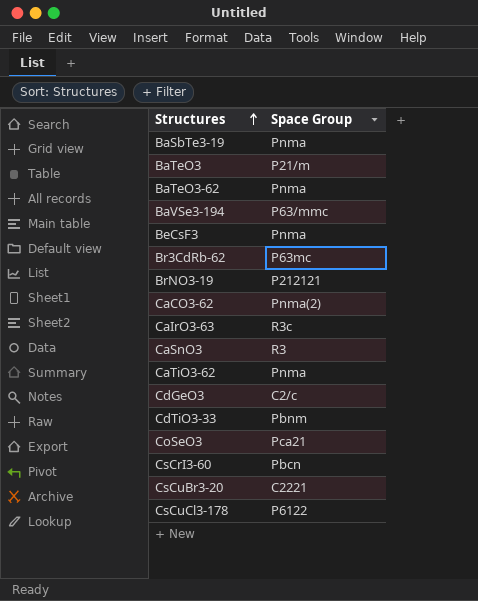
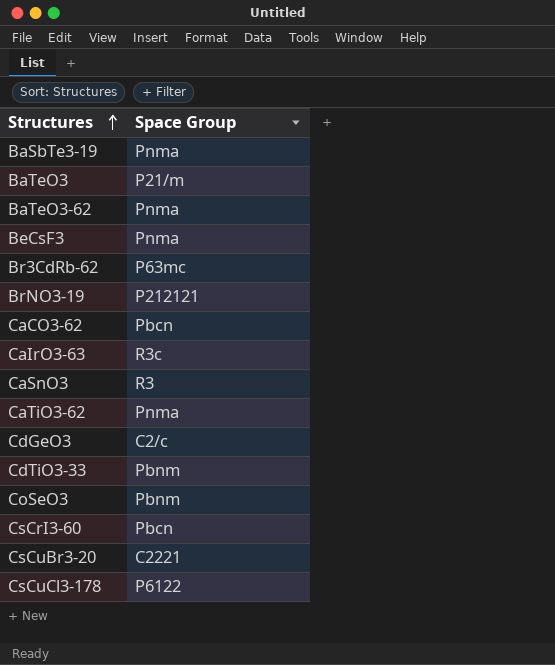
row BaVSe3-194: P63/mmc -> none
CaCO3-62 | Space Group: Pnma(2) -> Pbcn
CoSeO3 | Space Group: Pca21 -> Pbnm

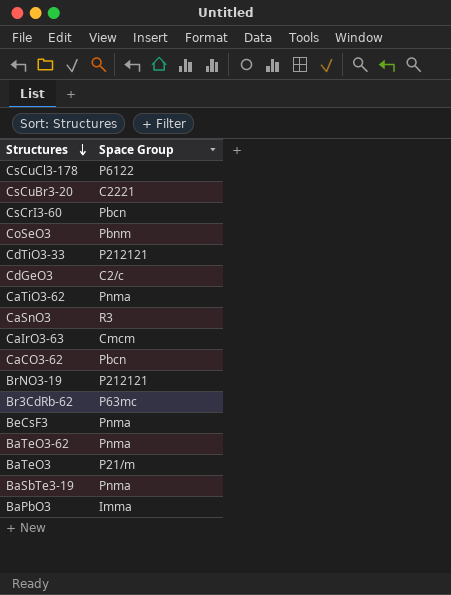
row order: Structures ascending -> Structures descending
CdTiO3-33 | Space Group: Pbnm -> P212121
CaIrO3-63 | Space Group: R3c -> Cmcm
row BaPbO3: none -> Imma

